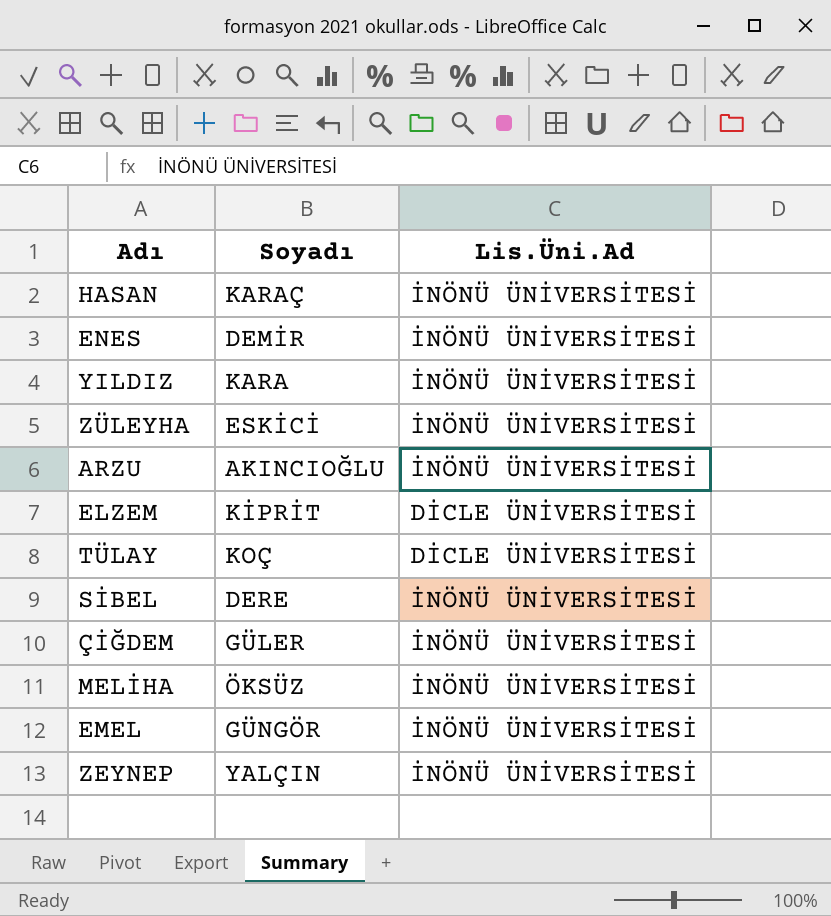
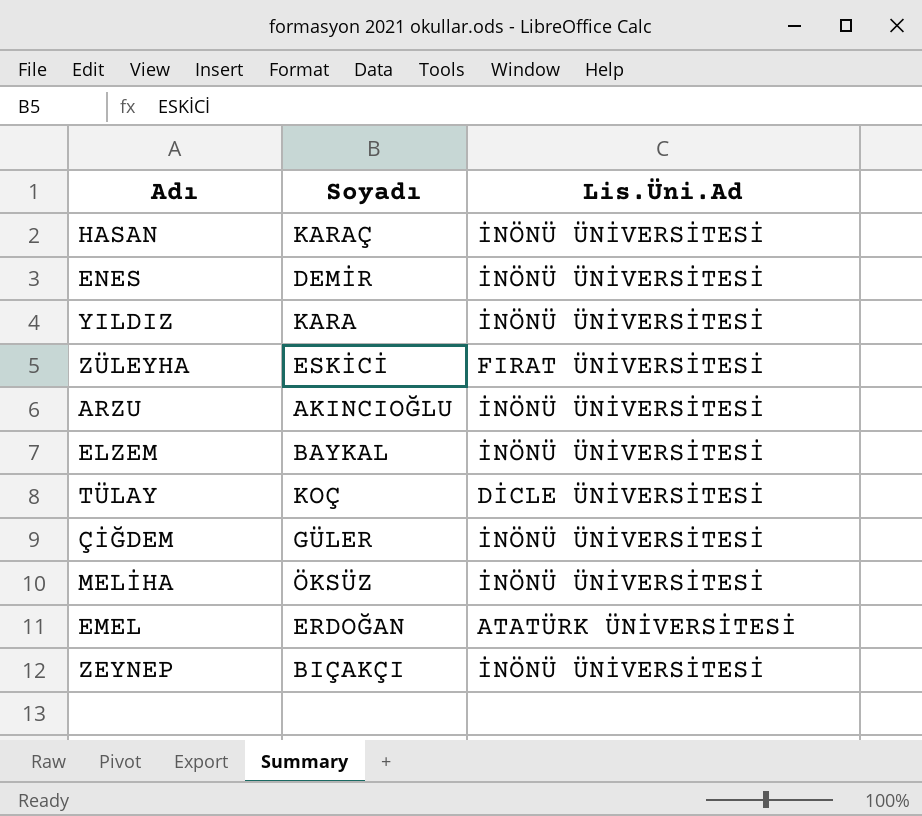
row SİBEL: DERE | İNÖNÜ ÜNİVERSİTESİ -> none
ZÜLEYHA | Lis.Üni.Ad: İNÖNÜ ÜNİVERSİTESİ -> FIRAT ÜNİVERSİTESİ
ELZEM | Soyadı: KİPRİT -> BAYKAL
ELZEM | Lis.Üni.Ad: DİCLE ÜNİVERSİTESİ -> İNÖNÜ ÜNİVERSİTESİ
EMEL | Soyadı: GÜNGÖR -> ERDOĞAN
EMEL | Lis.Üni.Ad: İNÖNÜ ÜNİVERSİTESİ -> ATATÜRK ÜNİVERSİTESİ
ZEYNEP | Soyadı: YALÇIN -> BIÇAKÇI

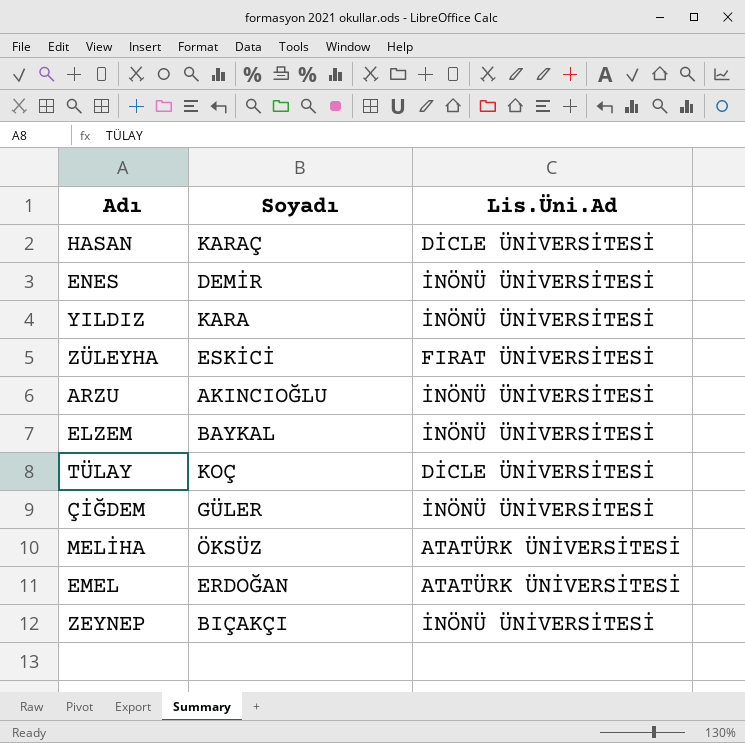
HASAN | Lis.Üni.Ad: İNÖNÜ ÜNİVERSİTESİ -> DİCLE ÜNİVERSİTESİ
MELİHA | Lis.Üni.Ad: İNÖNÜ ÜNİVERSİTESİ -> ATATÜRK ÜNİVERSİTESİ

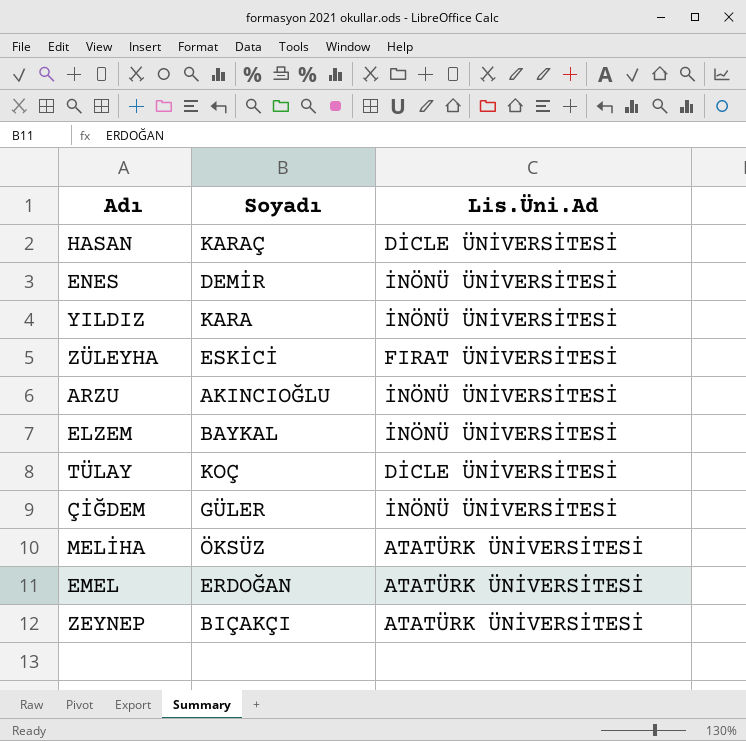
ZEYNEP | Lis.Üni.Ad: İNÖNÜ ÜNİVERSİTESİ -> ATATÜRK ÜNİVERSİTESİ

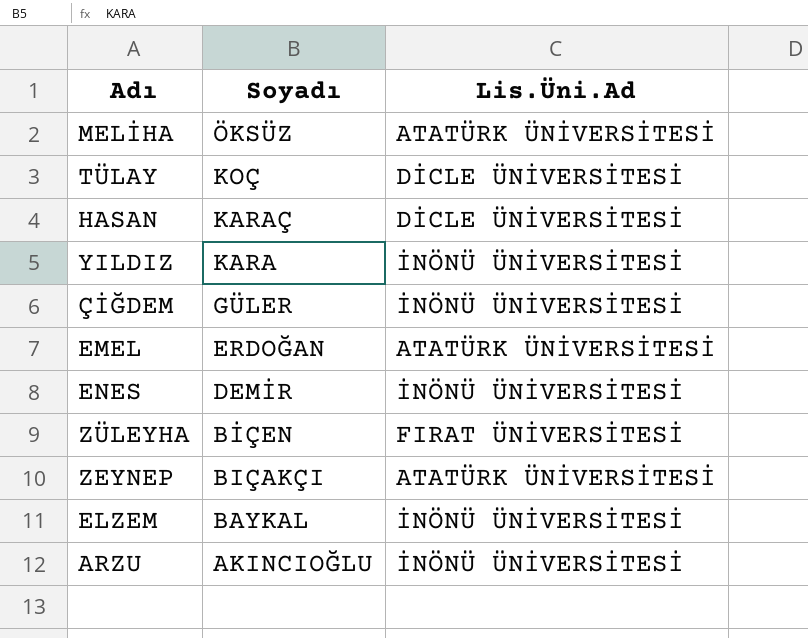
row order: none -> Soyadı descending
ZÜLEYHA | Soyadı: ESKİCİ -> BİÇEN

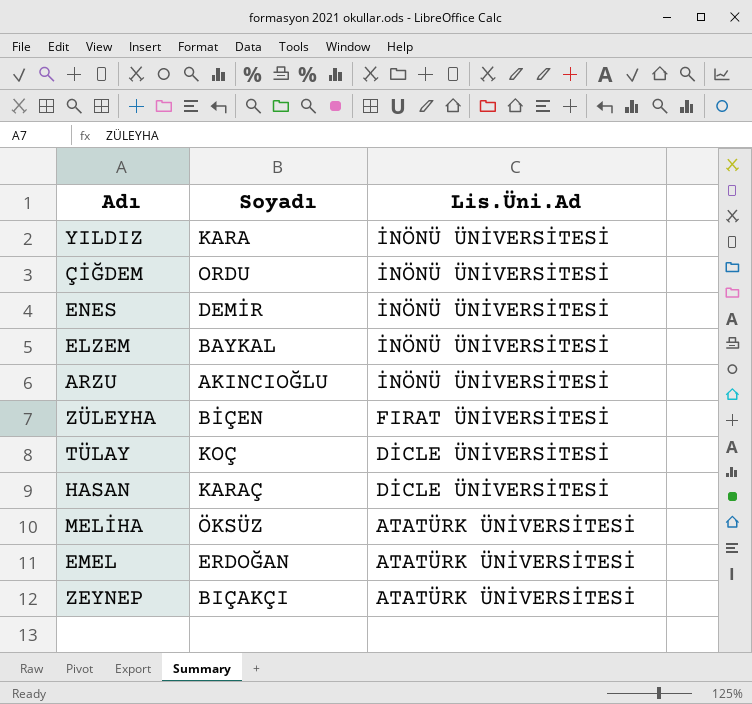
row order: Soyadı descending -> Lis.Üni.Ad descending
ÇİĞDEM | Soyadı: GÜLER -> ORDU

